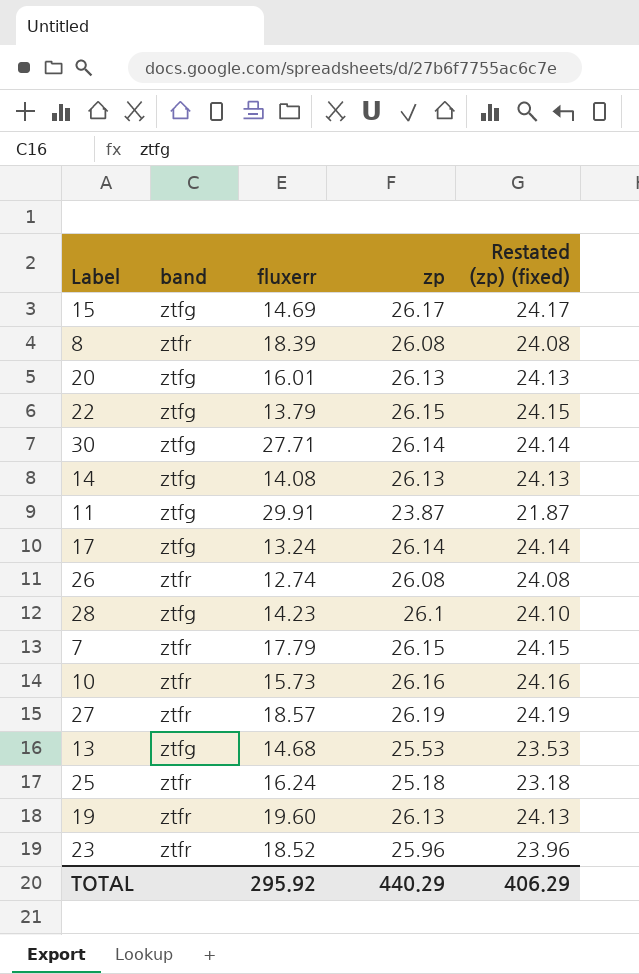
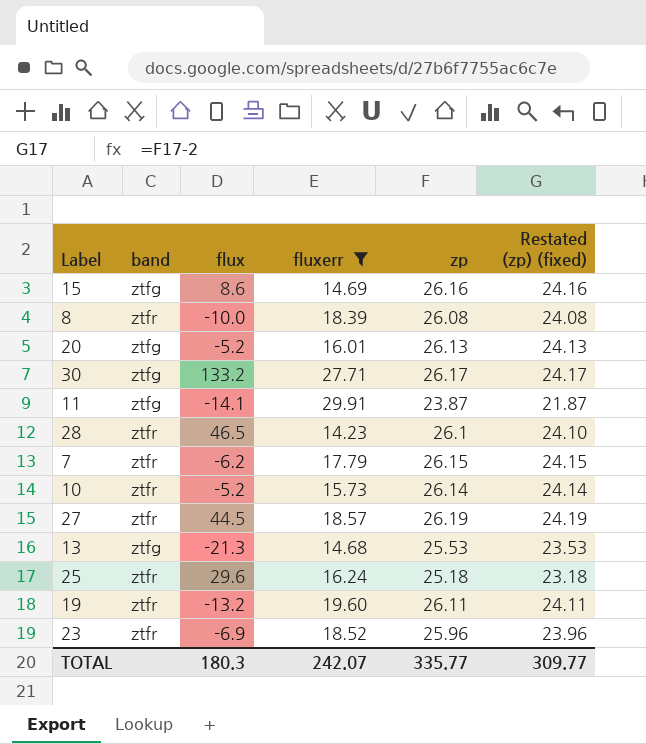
filter: none -> fluxerr >= 14.23
column flux | position: none -> 3
15 | zp: 26.17 -> 26.16
15 | Restated (zp) (fixed): 24.17 -> 24.16
30 | zp: 26.14 -> 26.17
30 | Restated (zp) (fixed): 24.14 -> 24.17
28 | band: ztfg -> ztfr
10 | zp: 26.16 -> 26.14
10 | Restated (zp) (fixed): 24.16 -> 24.14
19 | zp: 26.13 -> 26.11
19 | Restated (zp) (fixed): 24.13 -> 24.11
TOTAL | fluxerr: 295.92 -> 242.07
TOTAL | zp: 440.29 -> 335.77
TOTAL | Restated (zp) (fixed): 406.29 -> 309.77

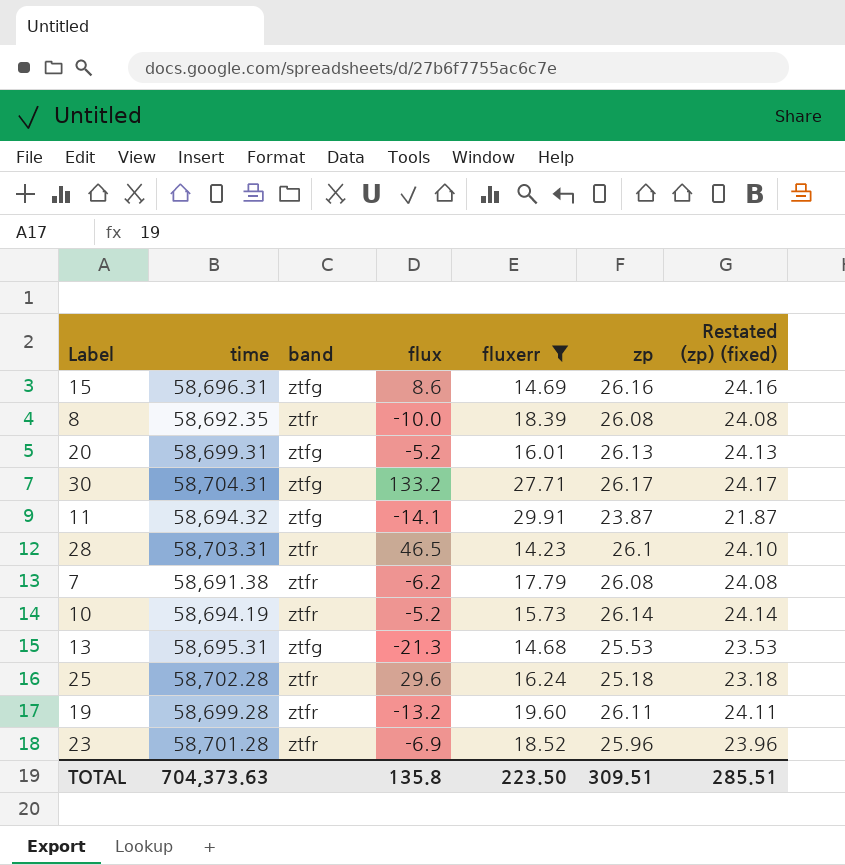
column time | position: none -> 2
row 27: ztfr | 44.5 | 18.57 | 26.19 | 24.19 -> none
7 | zp: 26.15 -> 26.08
7 | Restated (zp) (fixed): 24.15 -> 24.08
TOTAL | flux: 180.3 -> 135.8
TOTAL | fluxerr: 242.07 -> 223.50
TOTAL | zp: 335.77 -> 309.51
TOTAL | Restated (zp) (fixed): 309.77 -> 285.51

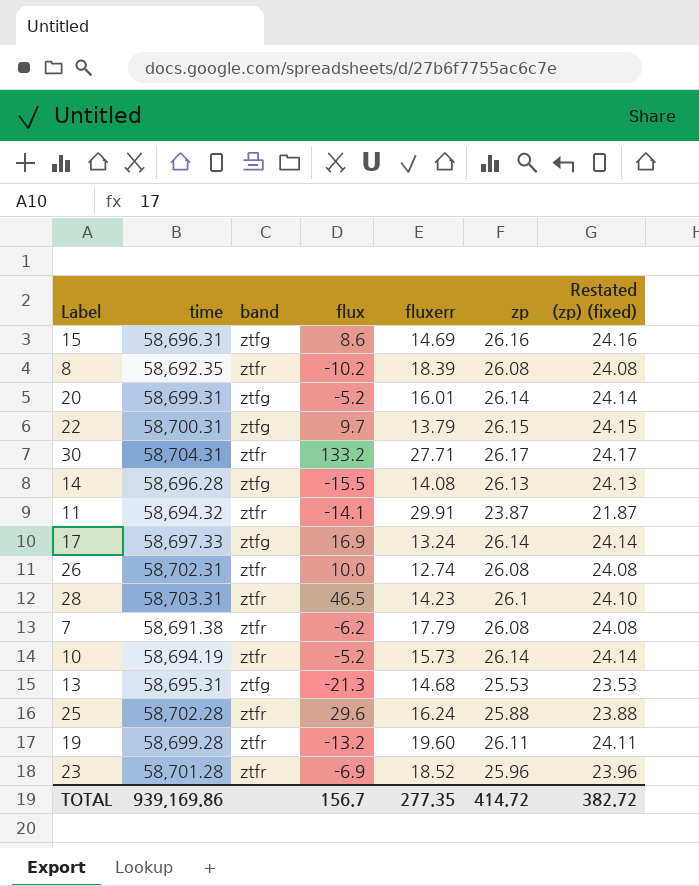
filter: fluxerr >= 14.23 -> none
8 | flux: -10.0 -> -10.2
20 | zp: 26.13 -> 26.14
20 | Restated (zp) (fixed): 24.13 -> 24.14
30 | band: ztfg -> ztfr
11 | band: ztfg -> ztfr
25 | zp: 25.18 -> 25.88
25 | Restated (zp) (fixed): 23.18 -> 23.88
TOTAL | time: 704,373.63 -> 939,169.86
TOTAL | flux: 135.8 -> 156.7
TOTAL | fluxerr: 223.50 -> 277.35
TOTAL | zp: 309.51 -> 414.72
TOTAL | Restated (zp) (fixed): 285.51 -> 382.72

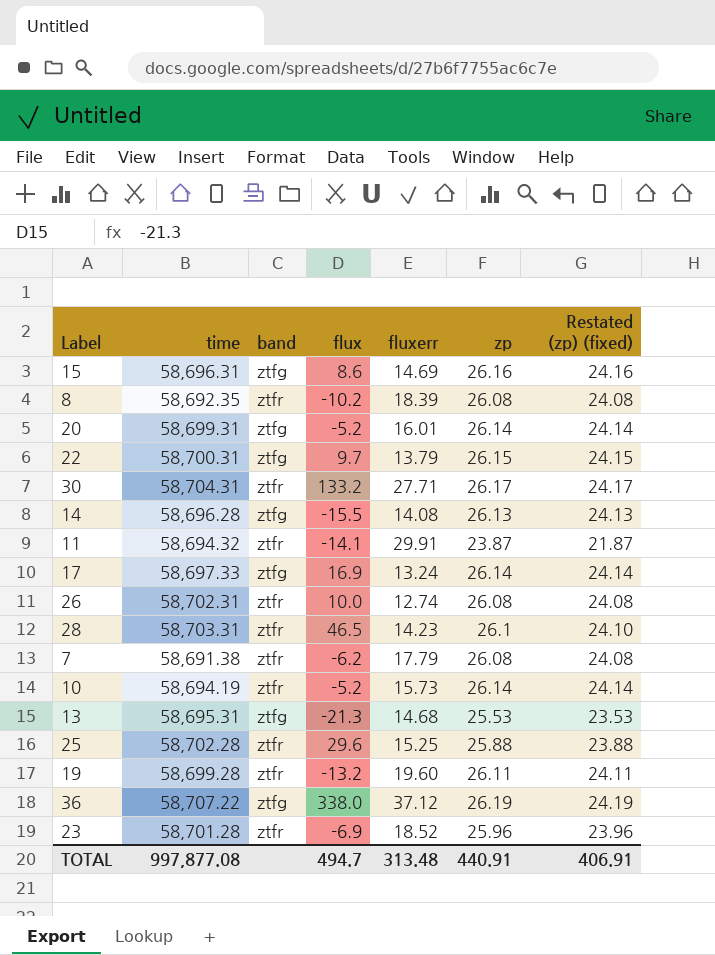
25 | fluxerr: 16.24 -> 15.25
row 36: none -> 58,707.22 | ztfg | 338.0 | 37.12 | 26.19 | 24.19
TOTAL | time: 939,169.86 -> 997,877.08
TOTAL | flux: 156.7 -> 494.7
TOTAL | fluxerr: 277.35 -> 313.48
TOTAL | zp: 414.72 -> 440.91
TOTAL | Restated (zp) (fixed): 382.72 -> 406.91

